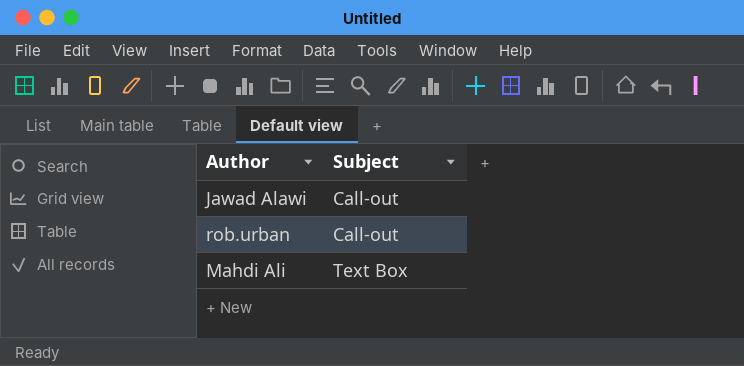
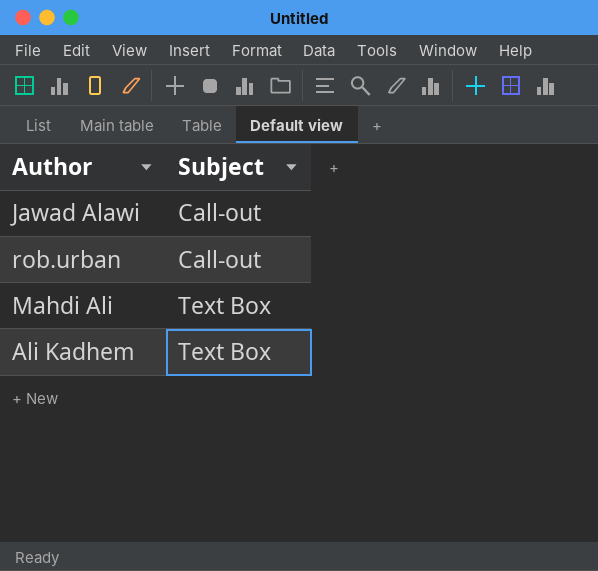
row Ali Kadhem: none -> Text Box

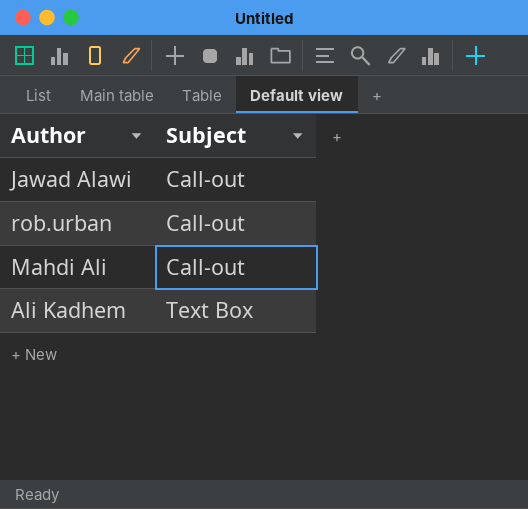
Mahdi Ali | Subject: Text Box -> Call-out

